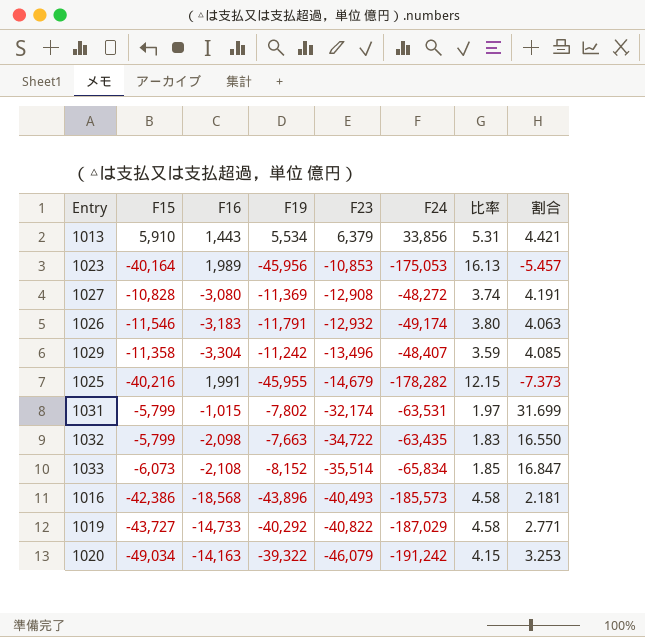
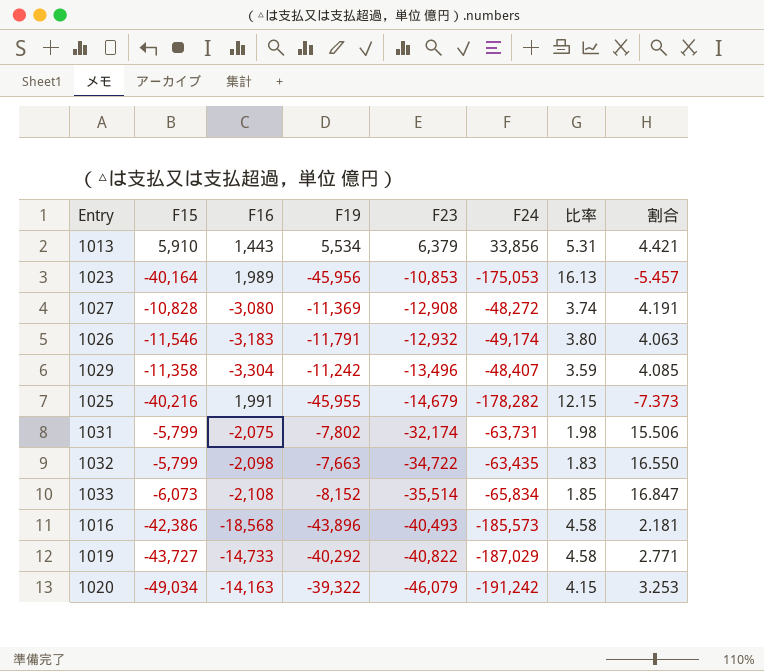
1031 | F16: -1,015 -> -2,075
1031 | F24: -63,531 -> -63,731
1031 | 比率: 1.97 -> 1.98
1031 | 割合: 31.699 -> 15.506

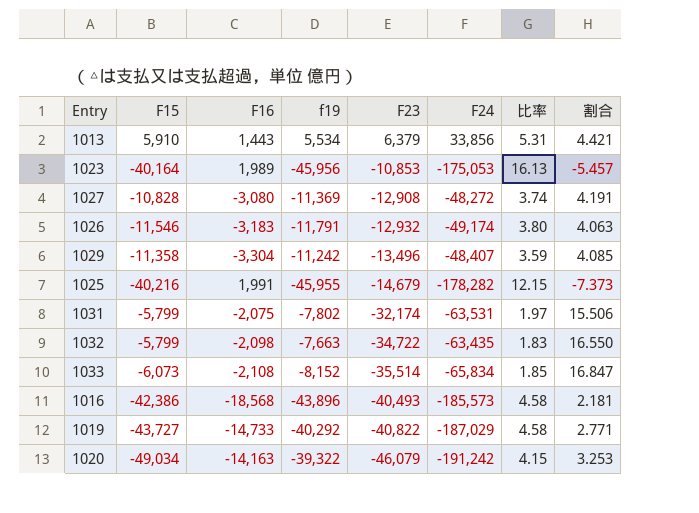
column name: F19 -> f19
1031 | F24: -63,731 -> -63,531
1031 | 比率: 1.98 -> 1.97

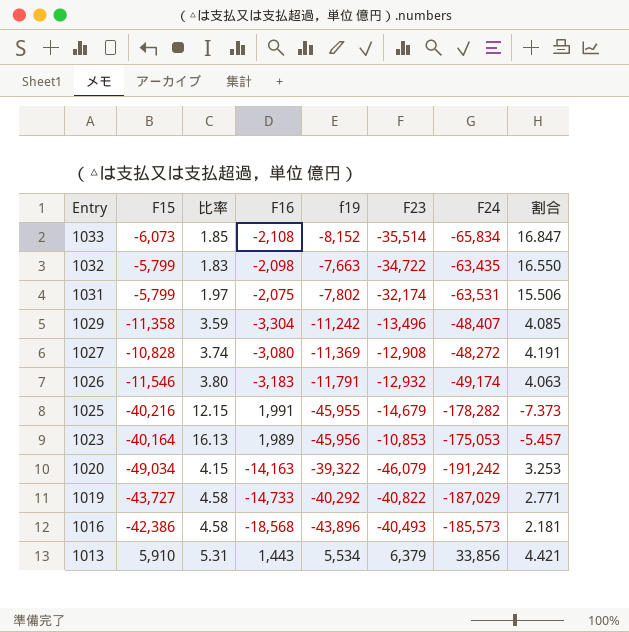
row order: F23 descending -> Entry descending
column 比率 | position: 7 -> 3

